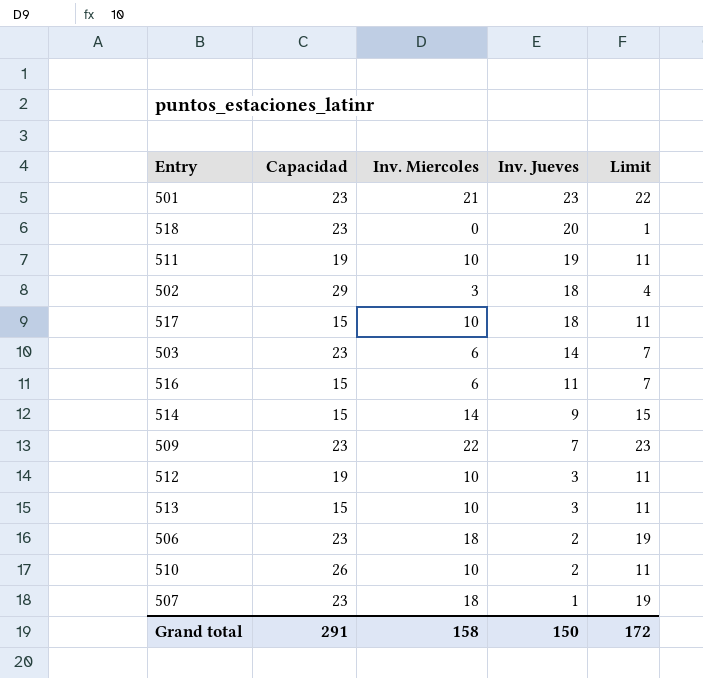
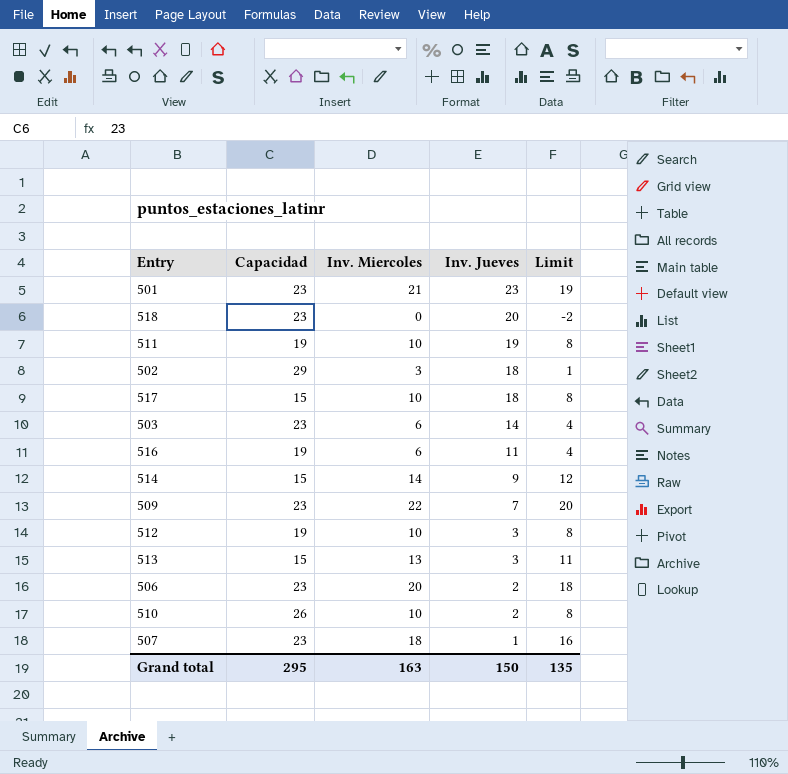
column Limit | formula: [Inv. Miercoles] + 1 -> [Inv. Miercoles] - 2
516 | Capacidad: 15 -> 19
513 | Inv. Miercoles: 10 -> 13
506 | Inv. Miercoles: 18 -> 20
Grand total | Capacidad: 291 -> 295
Grand total | Inv. Miercoles: 158 -> 163
Grand total | Limit: 172 -> 135

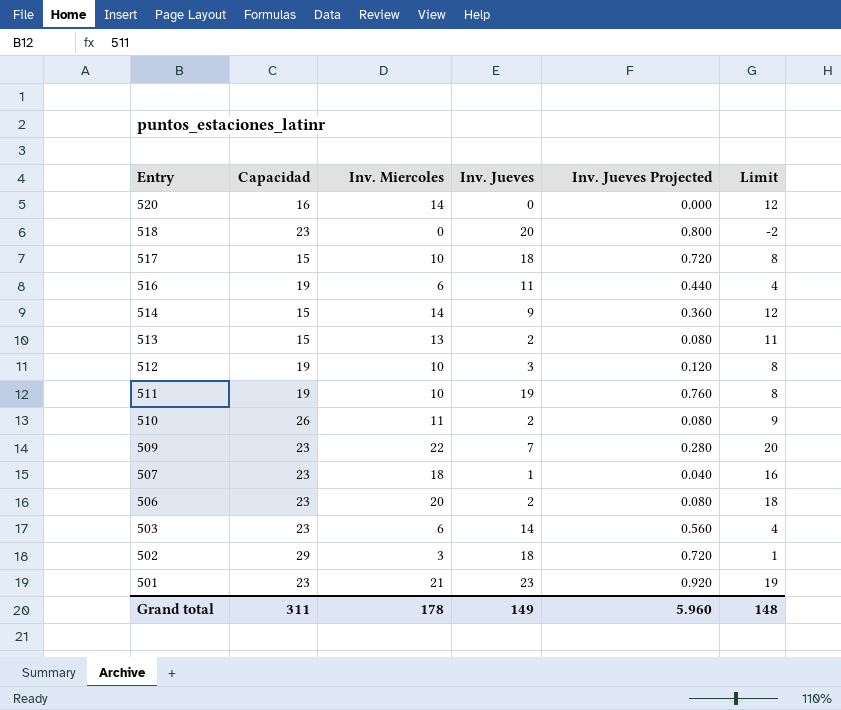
row order: Inv. Jueves descending -> Entry descending
column Inv. Jueves Projected | formula: none -> [Inv. Jueves] * 0.04
row 520: none -> 16 | 14 | 0 | 0.000 | 12
513 | Inv. Jueves: 3 -> 2
510 | Inv. Miercoles: 10 -> 11
510 | Limit: 8 -> 9
Grand total | Capacidad: 295 -> 311
Grand total | Inv. Miercoles: 163 -> 178
Grand total | Inv. Jueves: 150 -> 149
Grand total | Limit: 135 -> 148

